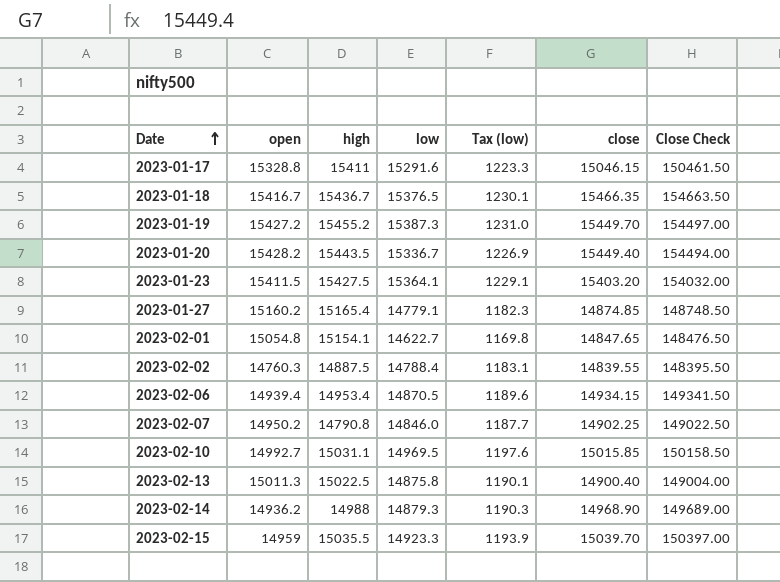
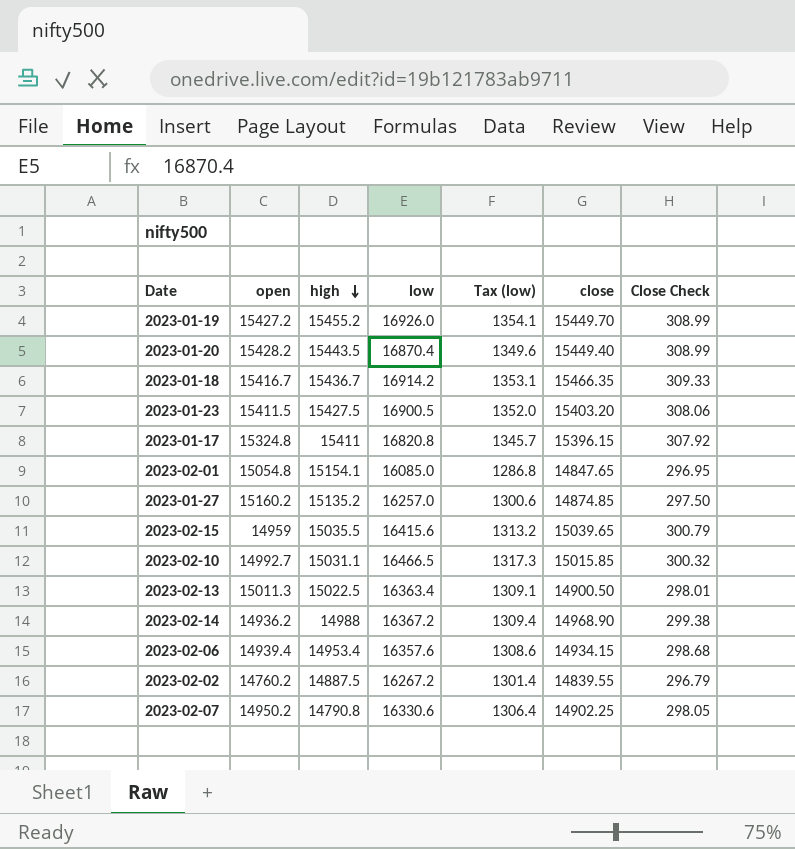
row order: Date ascending -> high descending
column Close Check | formula: [close] * 10 -> [close] * 0.02
2023-01-19 | low: 15387.3 -> 16926.0
2023-01-19 | Tax (low): 1231.0 -> 1354.1
2023-01-20 | low: 15336.7 -> 16870.4
2023-01-20 | Tax (low): 1226.9 -> 1349.6
2023-01-18 | low: 15376.5 -> 16914.2
2023-01-18 | Tax (low): 1230.1 -> 1353.1
2023-01-23 | low: 15364.1 -> 16900.5
2023-01-23 | Tax (low): 1229.1 -> 1352.0
2023-01-17 | open: 15328.8 -> 15324.8
2023-01-17 | low: 15291.6 -> 16820.8
2023-01-17 | Tax (low): 1223.3 -> 1345.7
2023-01-17 | close: 15046.15 -> 15396.15
2023-02-01 | low: 14622.7 -> 16085.0
2023-02-01 | Tax (low): 1169.8 -> 1286.8
2023-01-27 | high: 15165.4 -> 15135.2
2023-01-27 | low: 14779.1 -> 16257.0
2023-01-27 | Tax (low): 1182.3 -> 1300.6
2023-02-15 | low: 14923.3 -> 16415.6
2023-02-15 | Tax (low): 1193.9 -> 1313.2
2023-02-15 | close: 15039.70 -> 15039.65
2023-02-10 | low: 14969.5 -> 16466.5
2023-02-10 | Tax (low): 1197.6 -> 1317.3
2023-02-13 | low: 14875.8 -> 16363.4
2023-02-13 | Tax (low): 1190.1 -> 1309.1
2023-02-13 | close: 14900.40 -> 14900.50
2023-02-14 | low: 14879.3 -> 16367.2
2023-02-14 | Tax (low): 1190.3 -> 1309.4
2023-02-06 | low: 14870.5 -> 16357.6
2023-02-06 | Tax (low): 1189.6 -> 1308.6
2023-02-02 | open: 14760.3 -> 14760.2
2023-02-02 | low: 14788.4 -> 16267.2
2023-02-02 | Tax (low): 1183.1 -> 1301.4
2023-02-07 | low: 14846.0 -> 16330.6
2023-02-07 | Tax (low): 1187.7 -> 1306.4

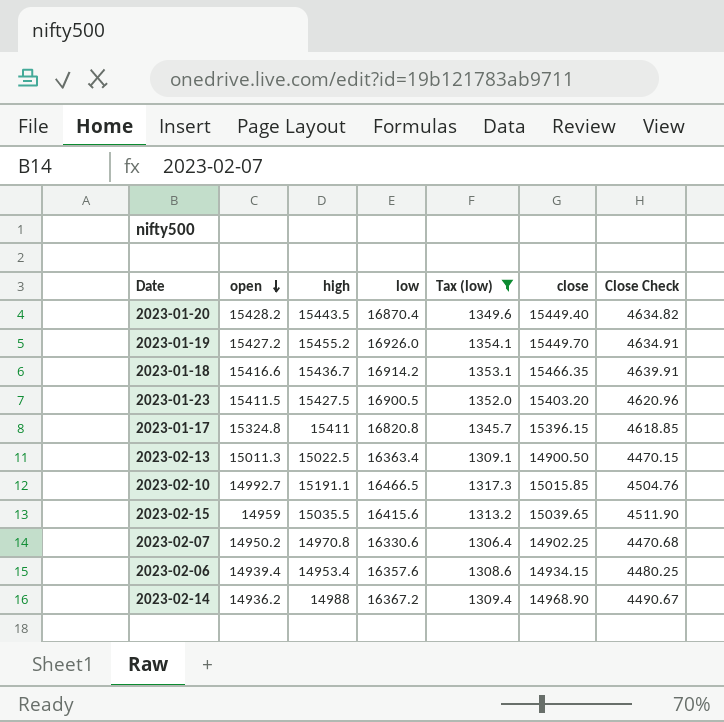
filter: none -> Tax (low) >= 1306.4
row order: high descending -> open descending
column Close Check | formula: [close] * 0.02 -> [close] * 0.3
2023-01-18 | open: 15416.7 -> 15416.6
2023-02-10 | high: 15031.1 -> 15191.1
2023-02-07 | high: 14790.8 -> 14970.8

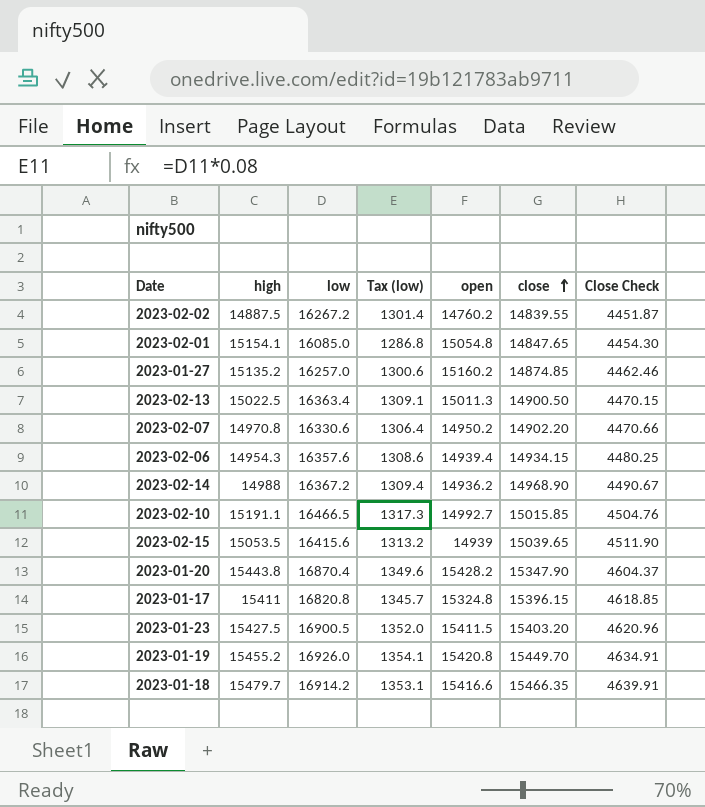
filter: Tax (low) >= 1306.4 -> none
row order: open descending -> close ascending
column open | position: 2 -> 5
2023-02-07 | close: 14902.25 -> 14902.20
2023-02-07 | Close Check: 4470.68 -> 4470.66
2023-02-06 | high: 14953.4 -> 14954.3
2023-02-15 | high: 15035.5 -> 15053.5
2023-02-15 | open: 14959 -> 14939
2023-01-20 | high: 15443.5 -> 15443.8
2023-01-20 | close: 15449.40 -> 15347.90
2023-01-20 | Close Check: 4634.82 -> 4604.37
2023-01-19 | open: 15427.2 -> 15420.8
2023-01-18 | high: 15436.7 -> 15479.7

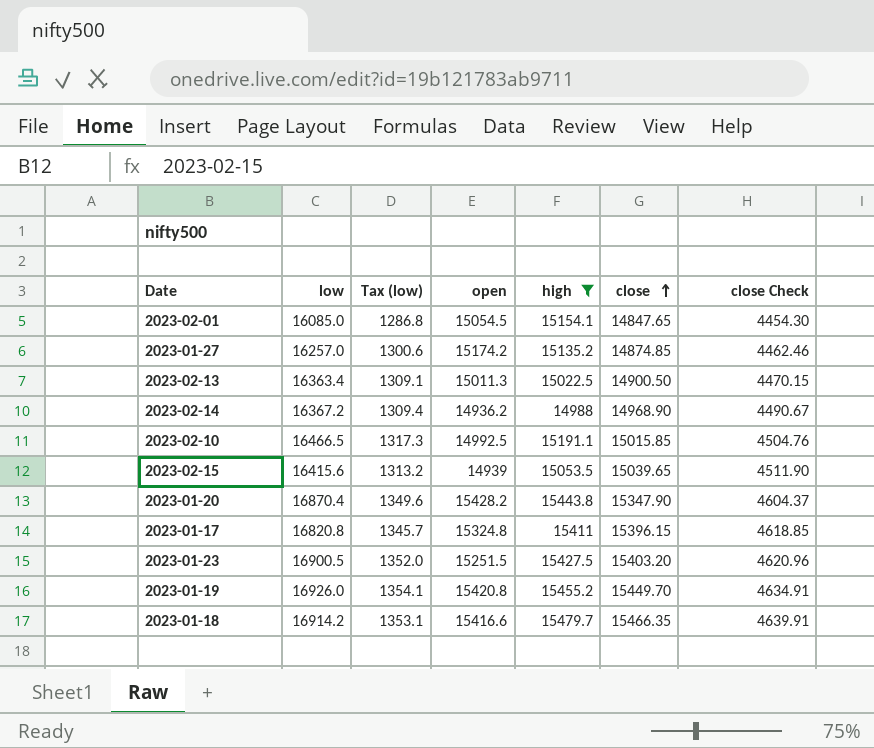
filter: none -> high >= 14988
column high | position: 2 -> 5
column name: Close Check -> close Check
2023-02-01 | open: 15054.8 -> 15054.5
2023-01-27 | open: 15160.2 -> 15174.2
2023-02-10 | open: 14992.7 -> 14992.5
2023-01-23 | open: 15411.5 -> 15251.5

